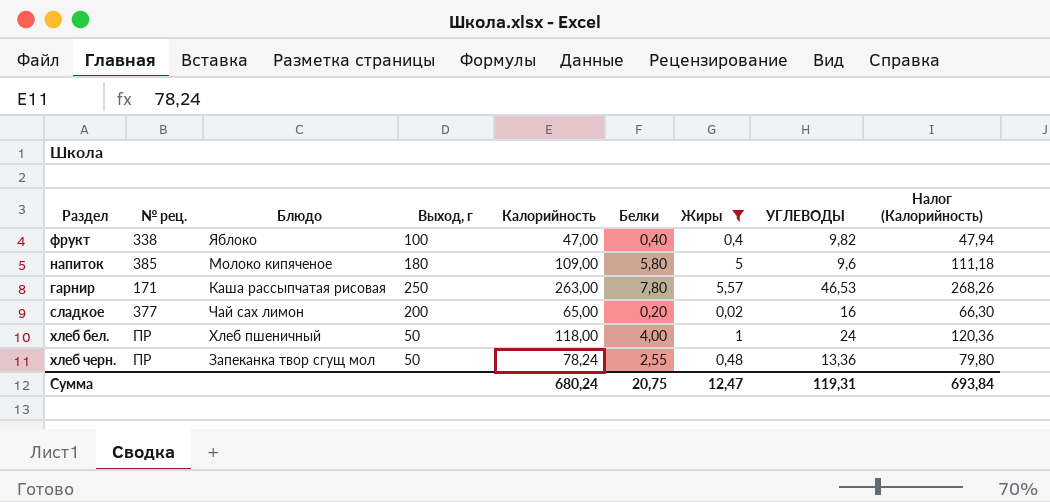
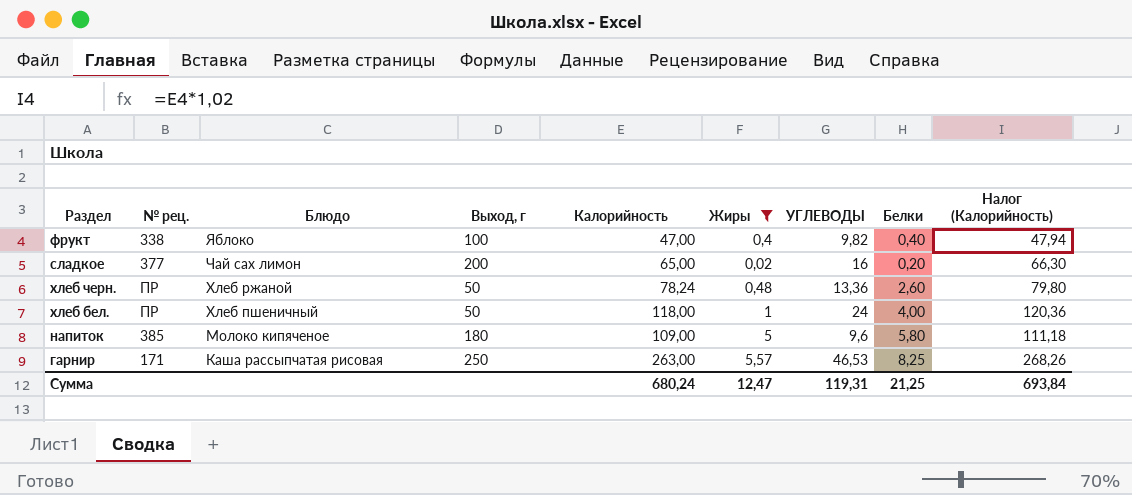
row order: none -> Блюдо descending
column Белки | position: 6 -> 8
хлеб черн. | Блюдо: Запеканка твор сгущ мол -> Хлеб ржаной
хлеб черн. | Белки: 2,55 -> 2,60
гарнир | Белки: 7,80 -> 8,25
Сумма | Белки: 20,75 -> 21,25

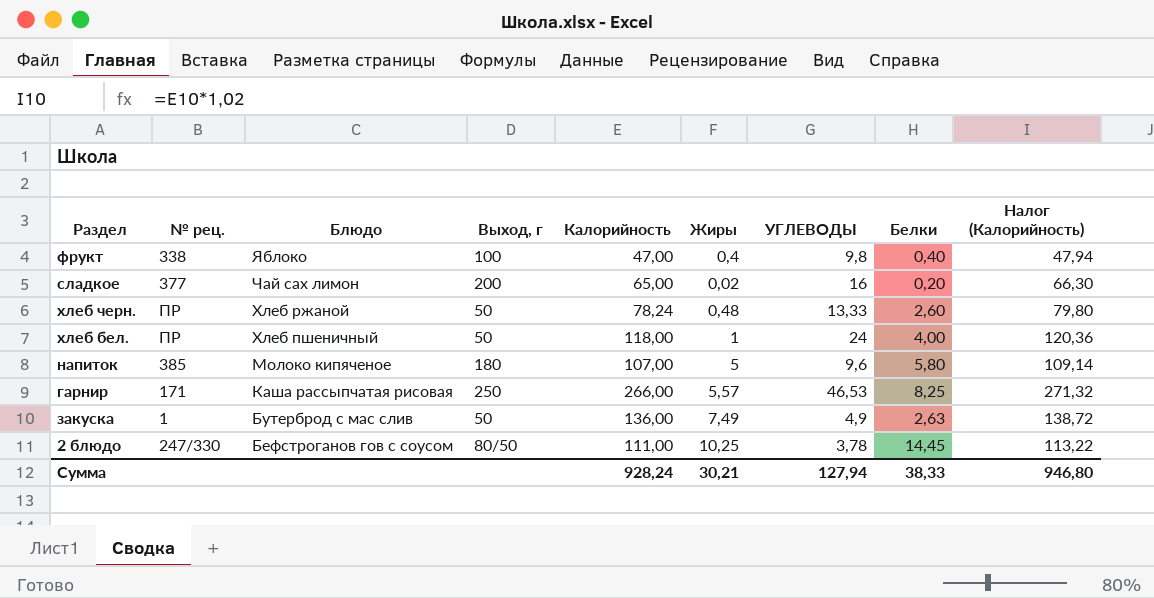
filter: Жиры <= 5,57 -> none
фрукт | УГЛЕВОДЫ: 9,82 -> 9,8
хлеб черн. | УГЛЕВОДЫ: 13,36 -> 13,33
напиток | Калорийность: 109,00 -> 107,00
напиток | Налог (Калорийность): 111,18 -> 109,14
гарнир | Калорийность: 263,00 -> 266,00
гарнир | Налог (Калорийность): 268,26 -> 271,32
Сумма | Калорийность: 680,24 -> 928,24
Сумма | Жиры: 12,47 -> 30,21
Сумма | УГЛЕВОДЫ: 119,31 -> 127,94
Сумма | Белки: 21,25 -> 38,33
Сумма | Налог (Калорийность): 693,84 -> 946,80

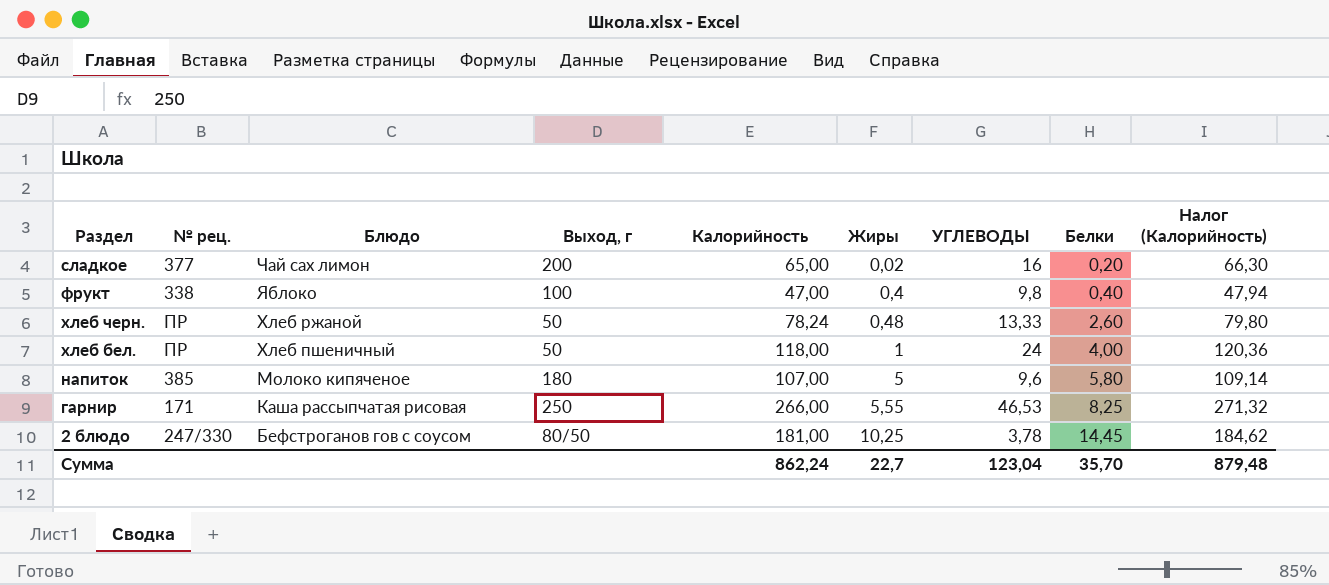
row order: Блюдо descending -> Жиры ascending
row закуска: 1 | Бутерброд с мас слив | 50 | 136,00 | 7,49 | 4,9 | 2,63 | 138,72 -> none
гарнир | Жиры: 5,57 -> 5,55
2 блюдо | Калорийность: 111,00 -> 181,00
2 блюдо | Налог (Калорийность): 113,22 -> 184,62
Сумма | Калорийность: 928,24 -> 862,24
Сумма | Жиры: 30,21 -> 22,7
Сумма | УГЛЕВОДЫ: 127,94 -> 123,04
Сумма | Белки: 38,33 -> 35,70
Сумма | Налог (Калорийность): 946,80 -> 879,48

